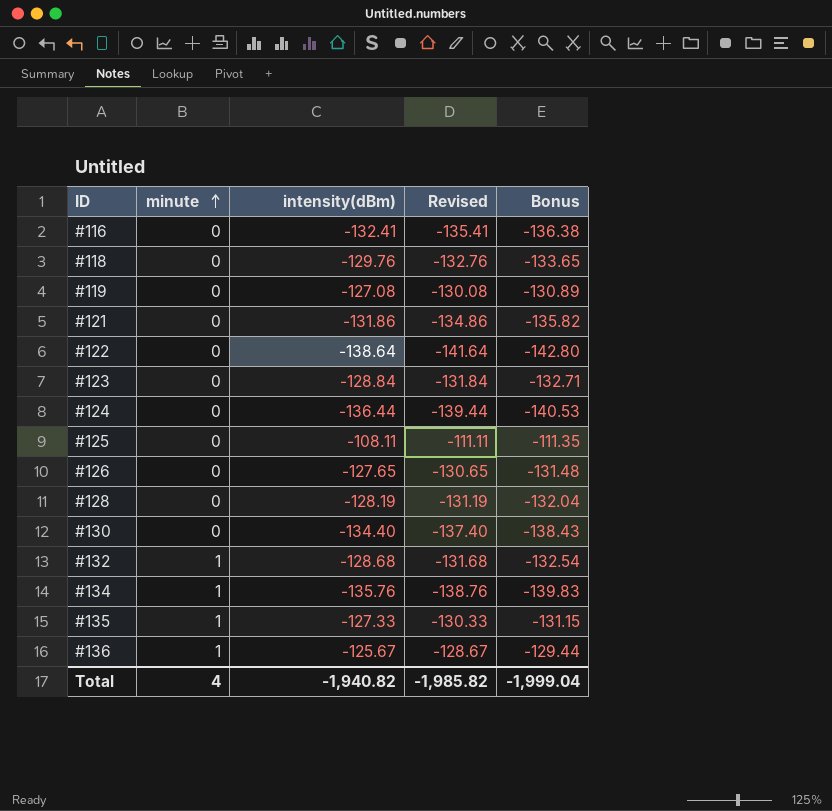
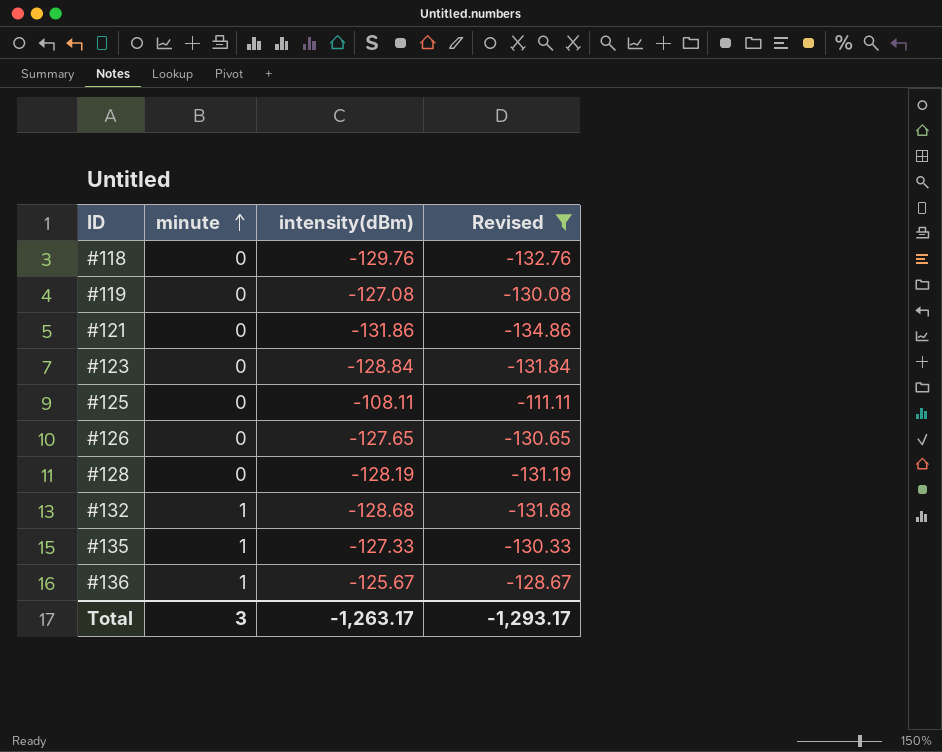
filter: none -> Revised >= -134.86
column Bonus | formula: [intensity(dBm)] * 1.03 -> none
Total | minute: 4 -> 3
Total | intensity(dBm): -1,940.82 -> -1,263.17
Total | Revised: -1,985.82 -> -1,293.17

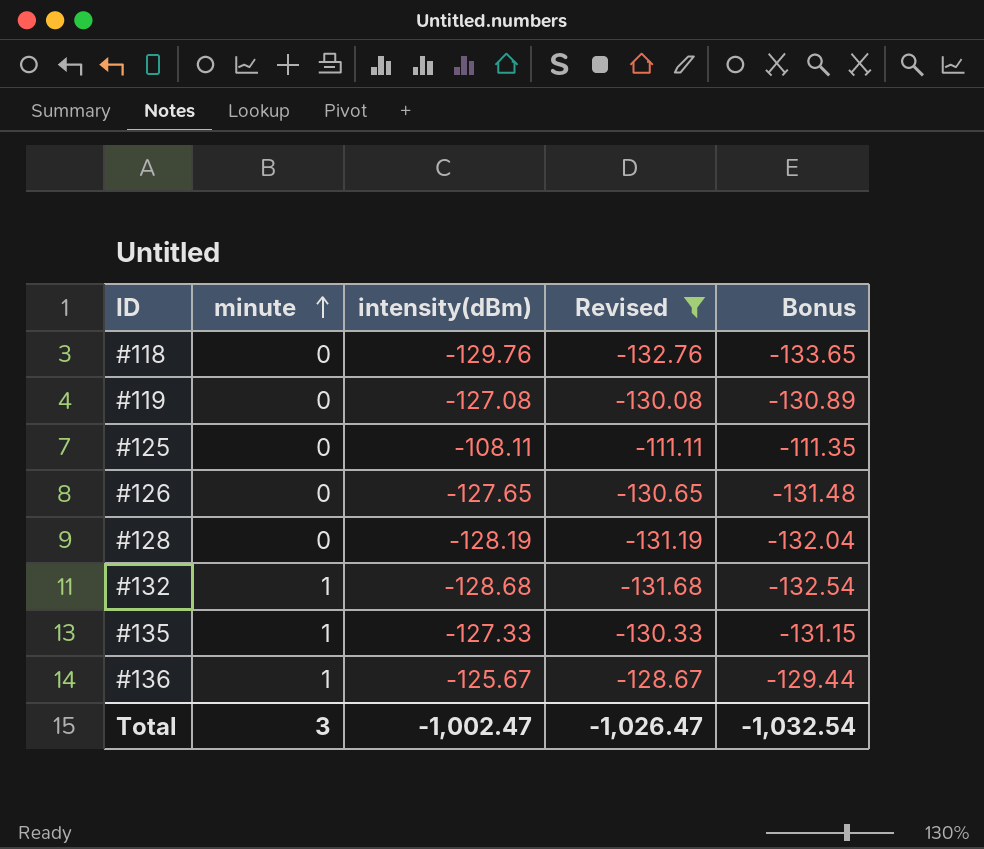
column Bonus | formula: none -> [intensity(dBm)] * 1.03
row #121: 0 | -131.86 | -134.86 -> none
row #123: 0 | -128.84 | -131.84 -> none
Total | intensity(dBm): -1,263.17 -> -1,002.47
Total | Revised: -1,293.17 -> -1,026.47

